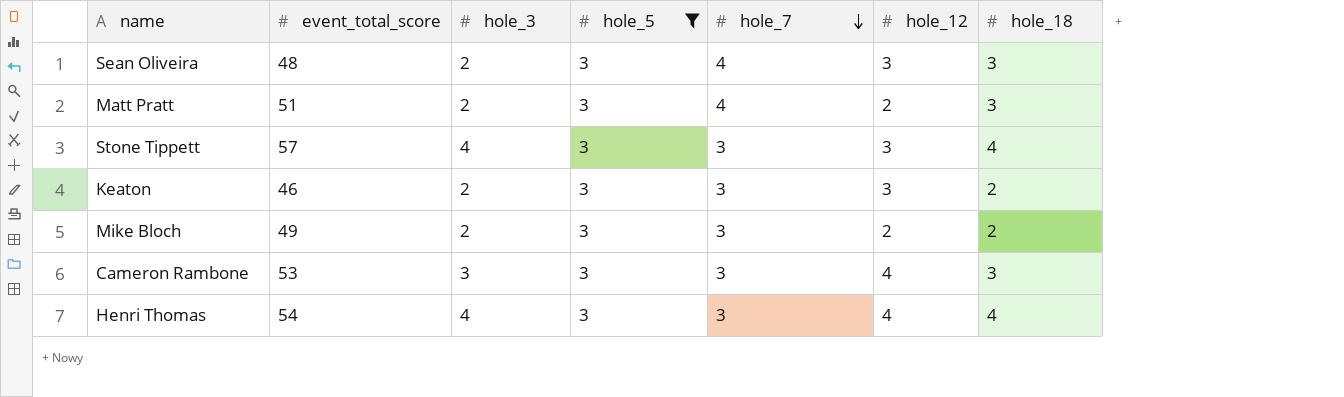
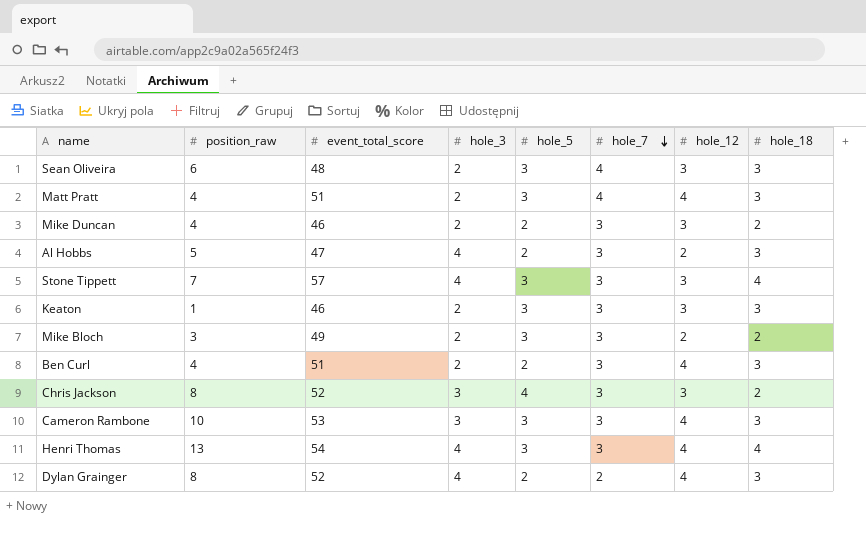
filter: hole_5 = 3 -> none
column position_raw | position: none -> 2
Matt Pratt | hole_12: 2 -> 4
Keaton | hole_18: 2 -> 3

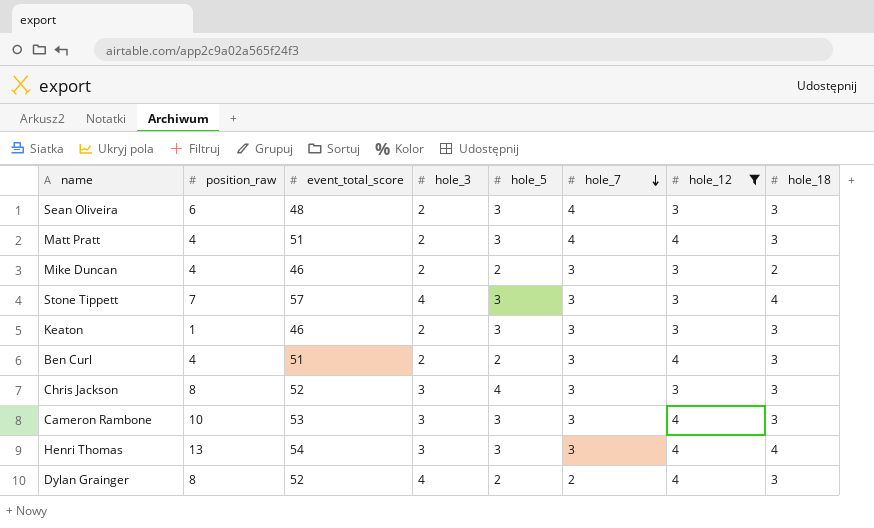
filter: none -> hole_12 != 2
Chris Jackson | hole_18: 2 -> 3
Henri Thomas | hole_3: 4 -> 3

